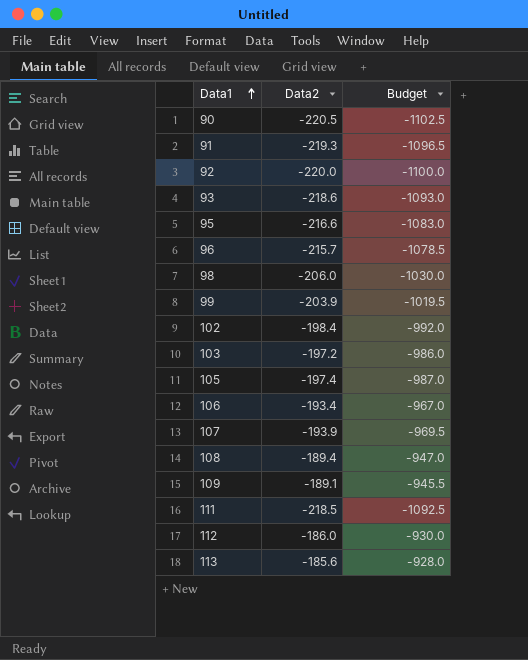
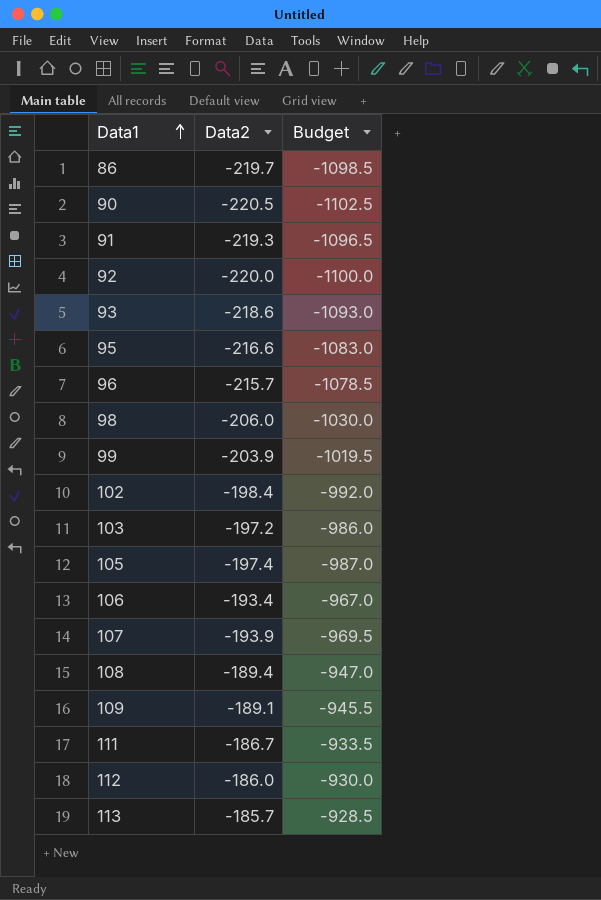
row 86: none -> -219.7 | -1098.5
111 | Data2: -218.5 -> -186.7
111 | Budget: -1092.5 -> -933.5
113 | Data2: -185.6 -> -185.7
113 | Budget: -928.0 -> -928.5

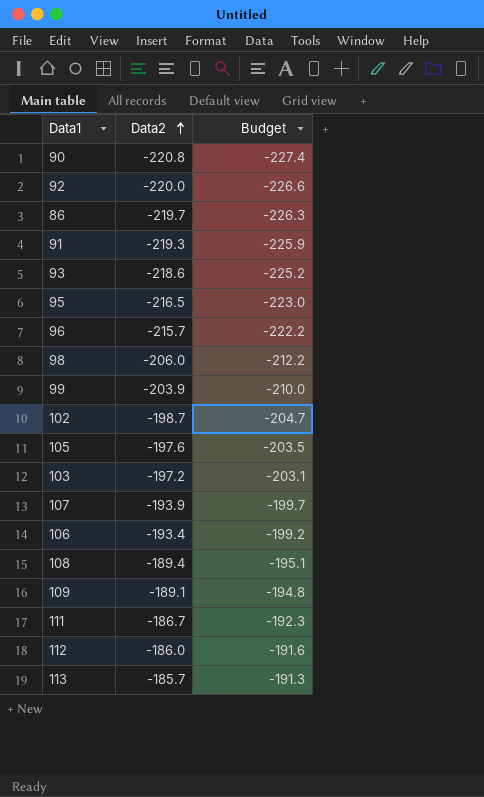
row order: Data1 ascending -> Data2 ascending
column Budget | formula: [Data2] * 5 -> [Data2] * 1.03
90 | Data2: -220.5 -> -220.8
95 | Data2: -216.6 -> -216.5
102 | Data2: -198.4 -> -198.7
105 | Data2: -197.4 -> -197.6

